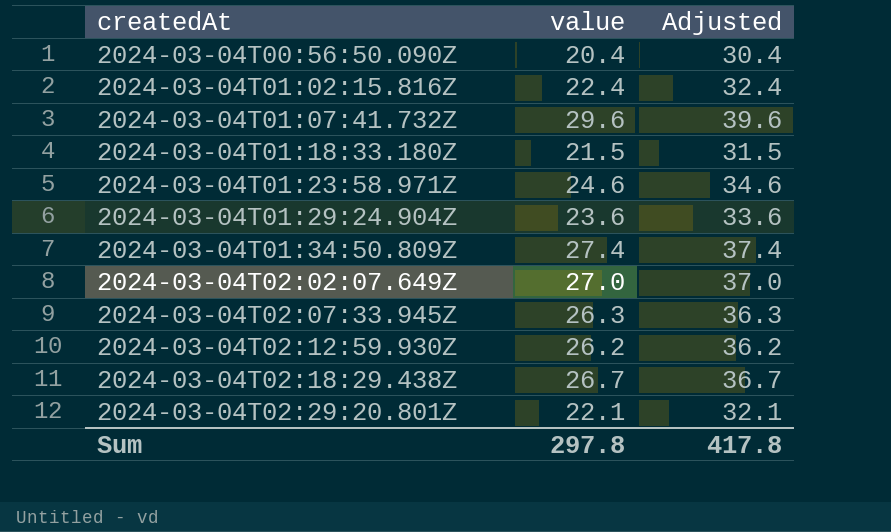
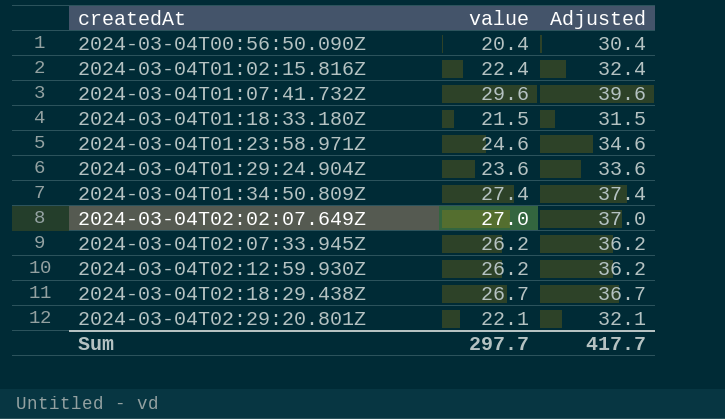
2024-03-04T02:07:33.945Z | value: 26.3 -> 26.2
2024-03-04T02:07:33.945Z | Adjusted: 36.3 -> 36.2
Sum | value: 297.8 -> 297.7
Sum | Adjusted: 417.8 -> 417.7

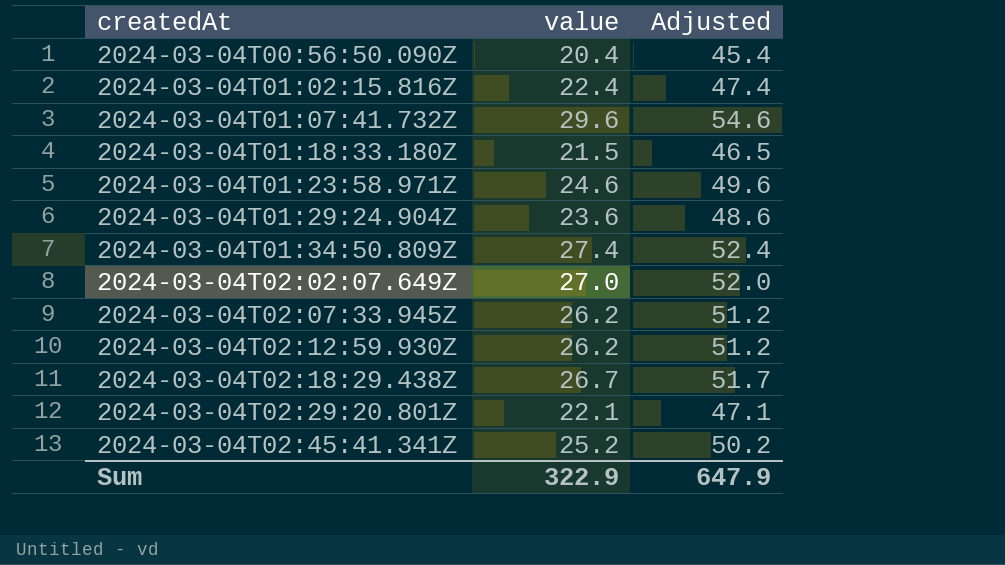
column Adjusted | formula: [value] + 10 -> [value] + 25
row 2024-03-04T02:45:41.341Z: none -> 25.2 | 50.2
Sum | value: 297.7 -> 322.9
Sum | Adjusted: 417.7 -> 647.9

